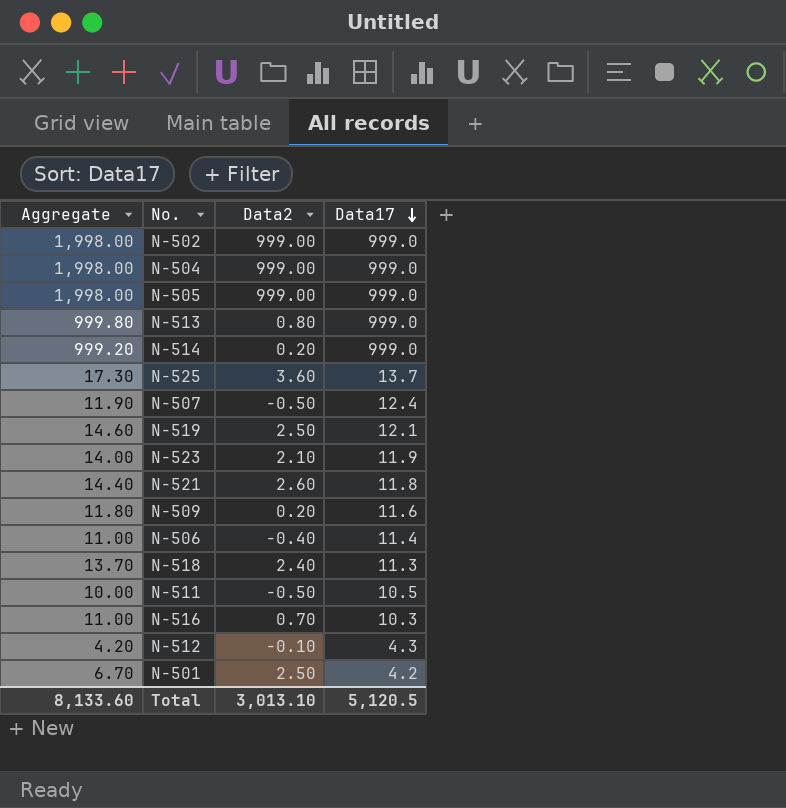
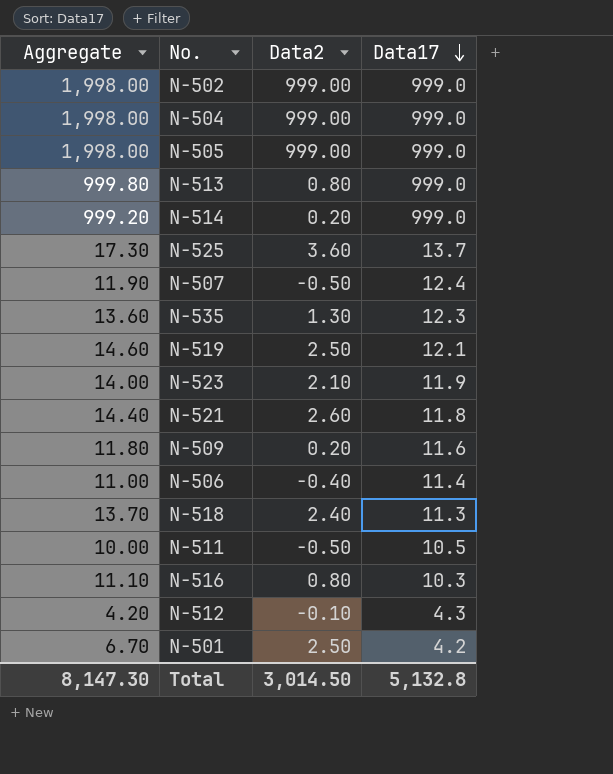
row N-535: none -> 13.60 | 1.30 | 12.3
N-516 | Aggregate: 11.00 -> 11.10
N-516 | Data2: 0.70 -> 0.80
Total | Aggregate: 8,133.60 -> 8,147.30
Total | Data2: 3,013.10 -> 3,014.50
Total | Data17: 5,120.5 -> 5,132.8

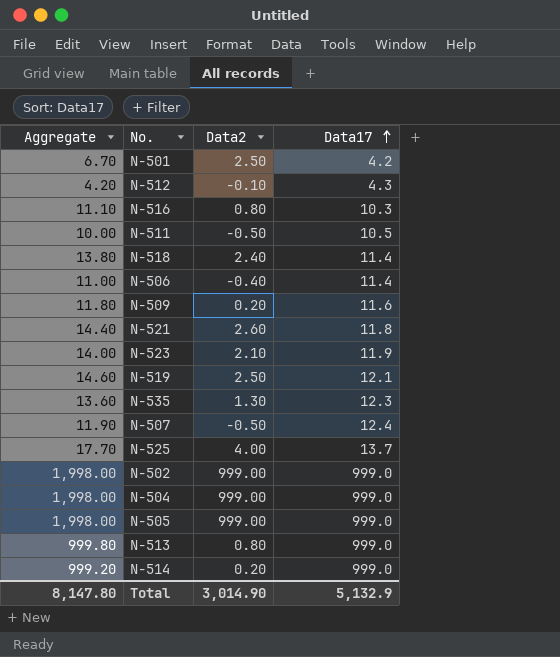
row order: Data17 descending -> Data17 ascending
N-518 | Aggregate: 13.70 -> 13.80
N-518 | Data17: 11.3 -> 11.4
N-525 | Aggregate: 17.30 -> 17.70
N-525 | Data2: 3.60 -> 4.00
Total | Aggregate: 8,147.30 -> 8,147.80
Total | Data2: 3,014.50 -> 3,014.90
Total | Data17: 5,132.8 -> 5,132.9

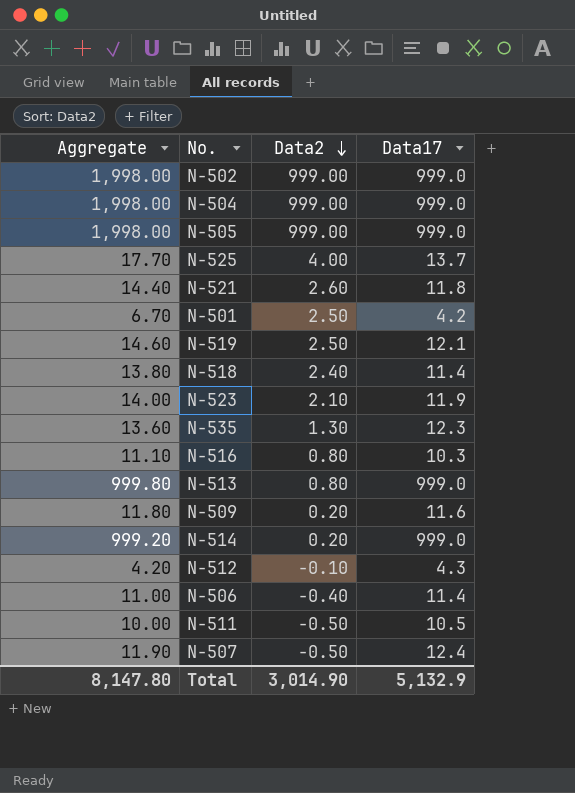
row order: Data17 ascending -> Data2 descending

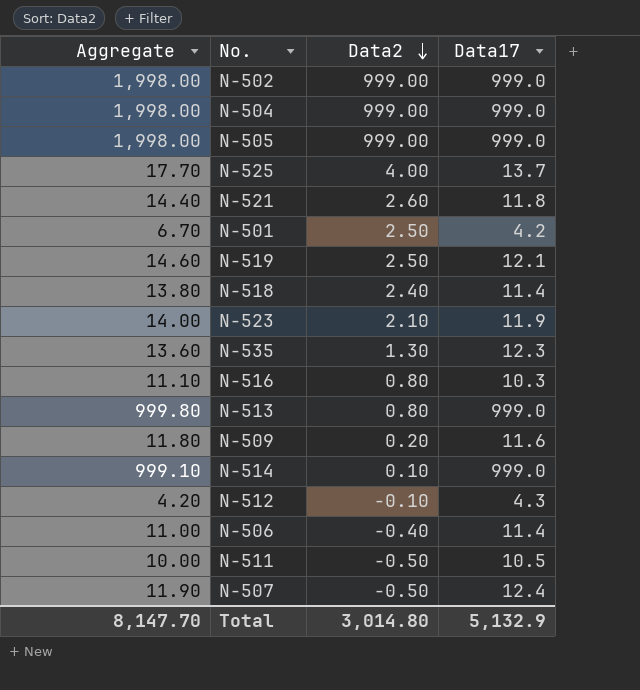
N-514 | Aggregate: 999.20 -> 999.10
N-514 | Data2: 0.20 -> 0.10
Total | Aggregate: 8,147.80 -> 8,147.70
Total | Data2: 3,014.90 -> 3,014.80

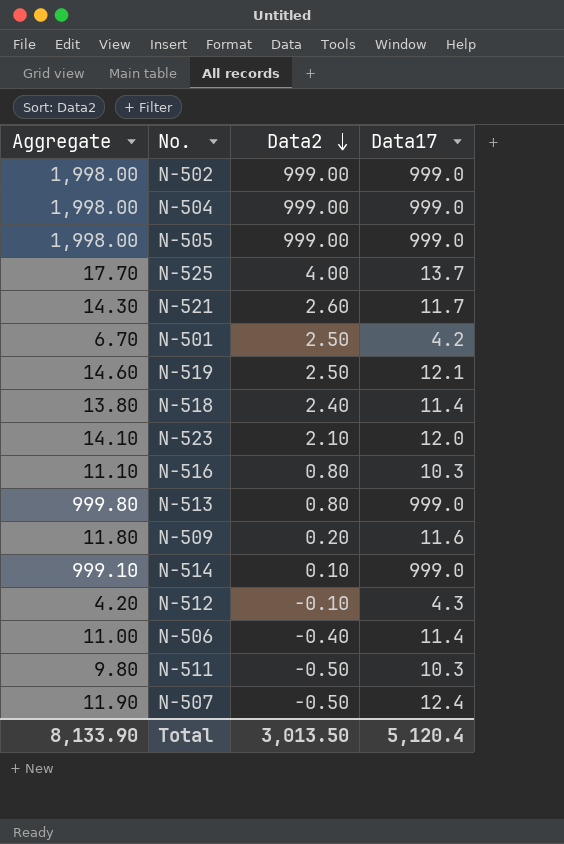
row N-535: 13.60 | 1.30 | 12.3 -> none
N-521 | Aggregate: 14.40 -> 14.30
N-521 | Data17: 11.8 -> 11.7
N-523 | Aggregate: 14.00 -> 14.10
N-523 | Data17: 11.9 -> 12.0
N-511 | Aggregate: 10.00 -> 9.80
N-511 | Data17: 10.5 -> 10.3
Total | Aggregate: 8,147.70 -> 8,133.90
Total | Data2: 3,014.80 -> 3,013.50
Total | Data17: 5,132.9 -> 5,120.4

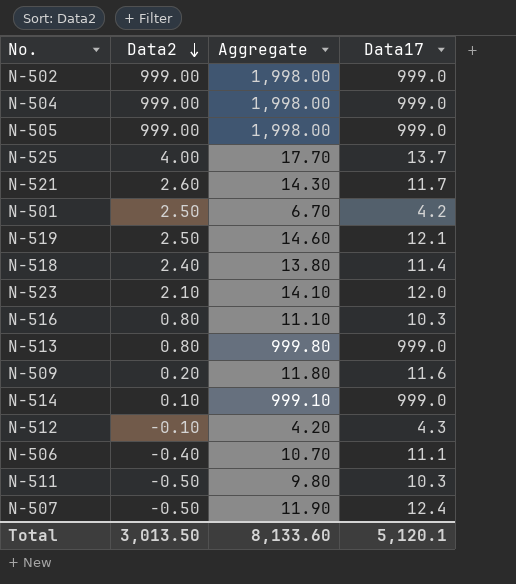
column Aggregate | position: 1 -> 3
N-506 | Aggregate: 11.00 -> 10.70
N-506 | Data17: 11.4 -> 11.1
Total | Aggregate: 8,133.90 -> 8,133.60
Total | Data17: 5,120.4 -> 5,120.1

